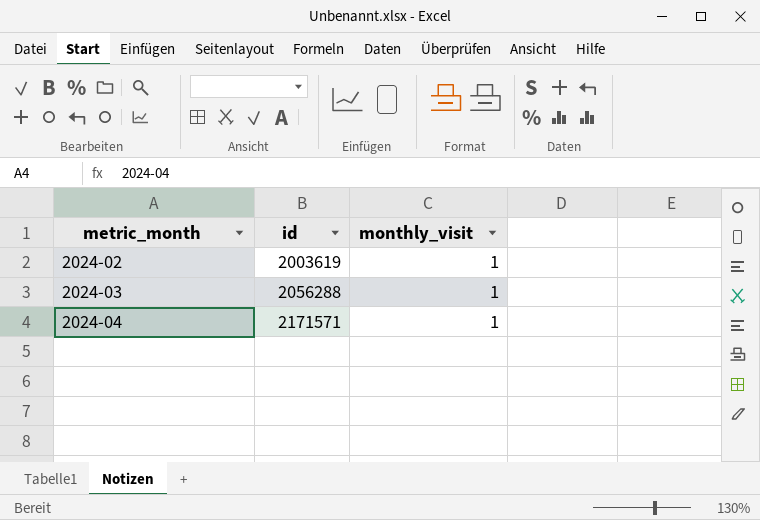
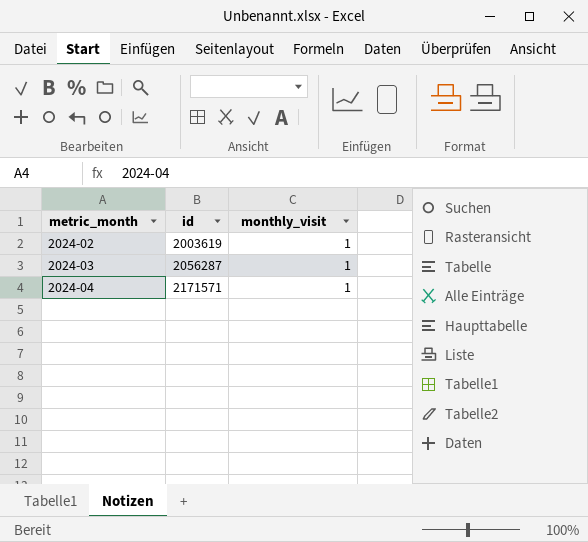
2024-03 | id: 2056288 -> 2056287

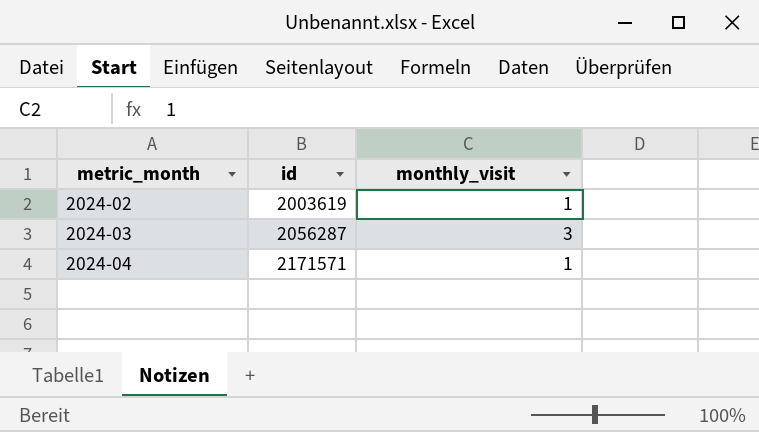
2024-03 | monthly_visit: 1 -> 3

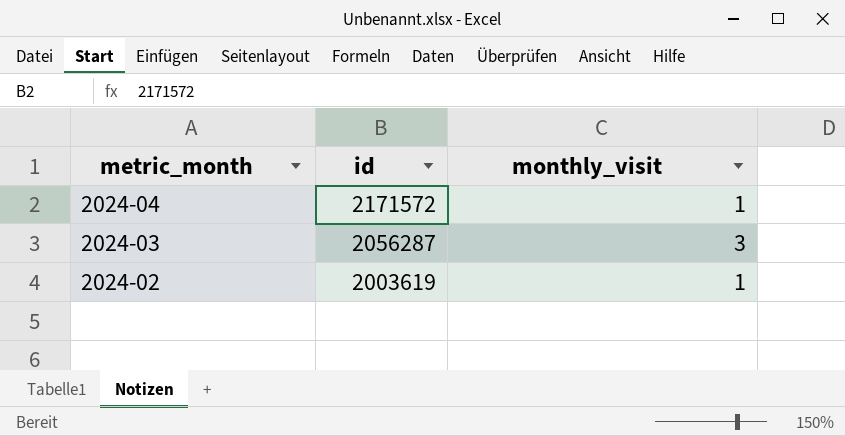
row order: metric_month ascending -> metric_month descending
2024-04 | id: 2171571 -> 2171572

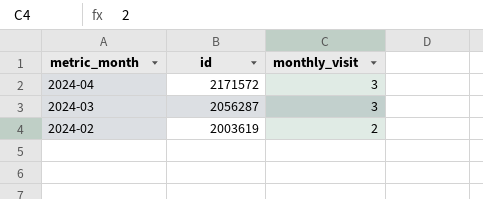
2024-04 | monthly_visit: 1 -> 3
2024-02 | monthly_visit: 1 -> 2

